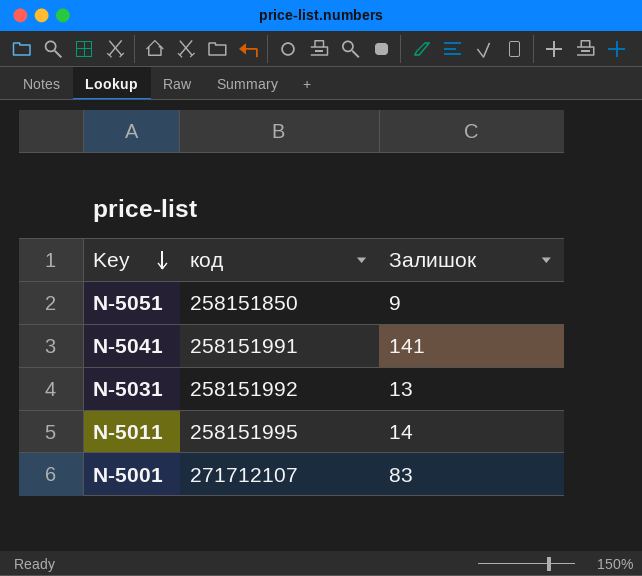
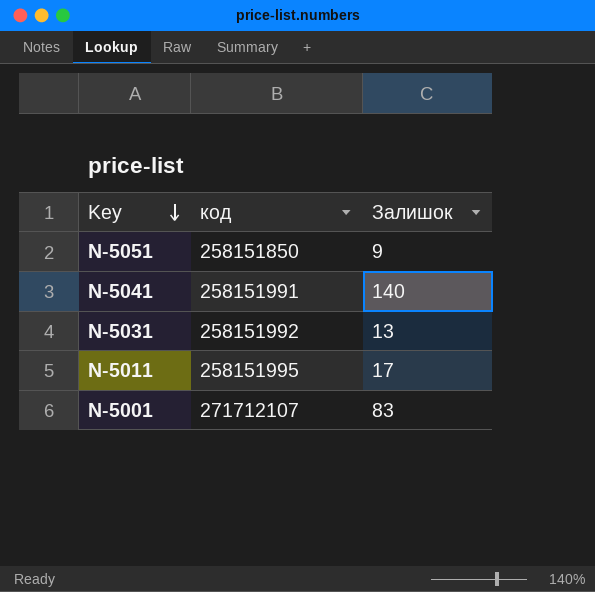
N-5041 | Залишок: 141 -> 140
N-5011 | Залишок: 14 -> 17

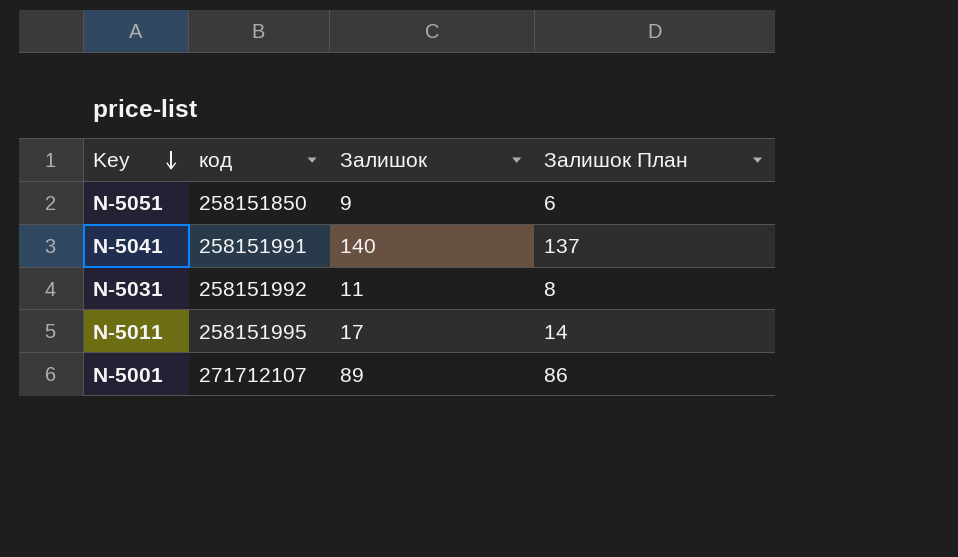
column Залишок План | formula: none -> [Залишок] - 3
N-5031 | Залишок: 13 -> 11
N-5001 | Залишок: 83 -> 89

